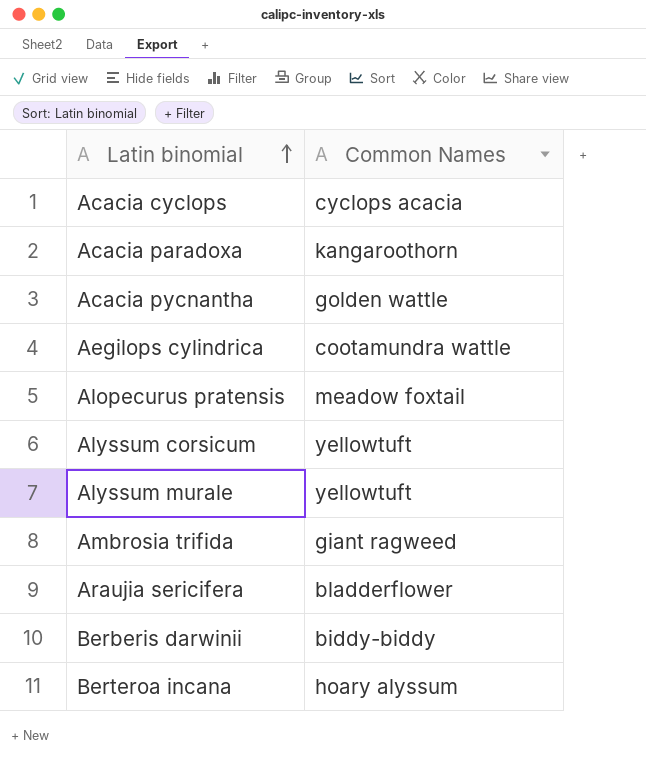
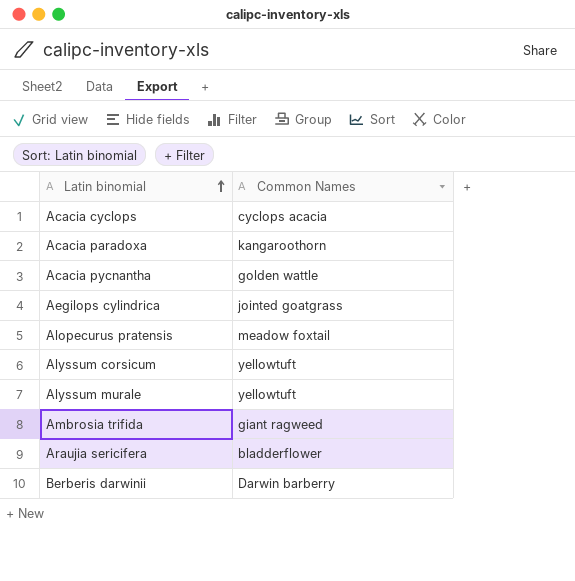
row Berteroa incana: hoary alyssum -> none
Aegilops cylindrica | Common Names: cootamundra wattle -> jointed goatgrass
Berberis darwinii | Common Names: biddy-biddy -> Darwin barberry

